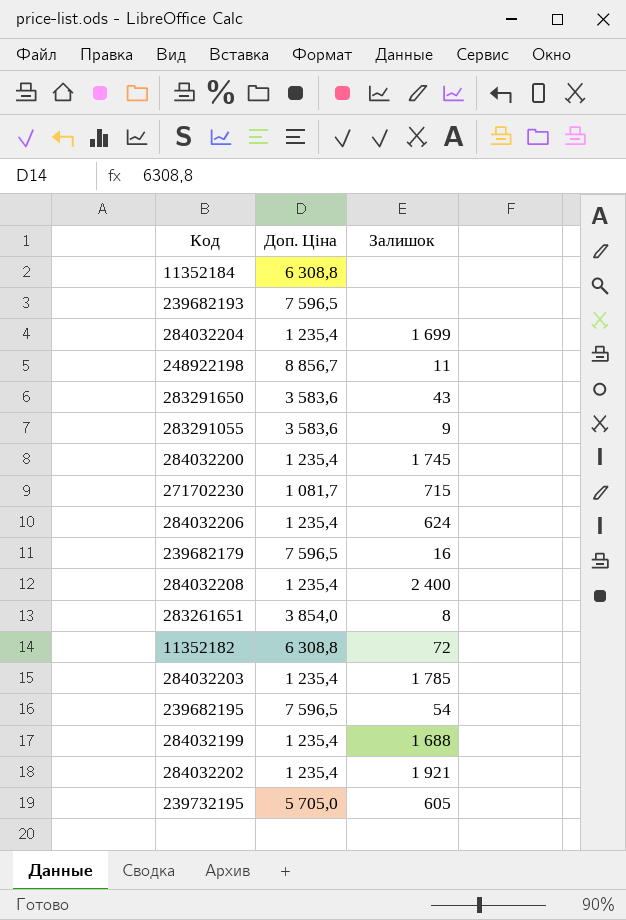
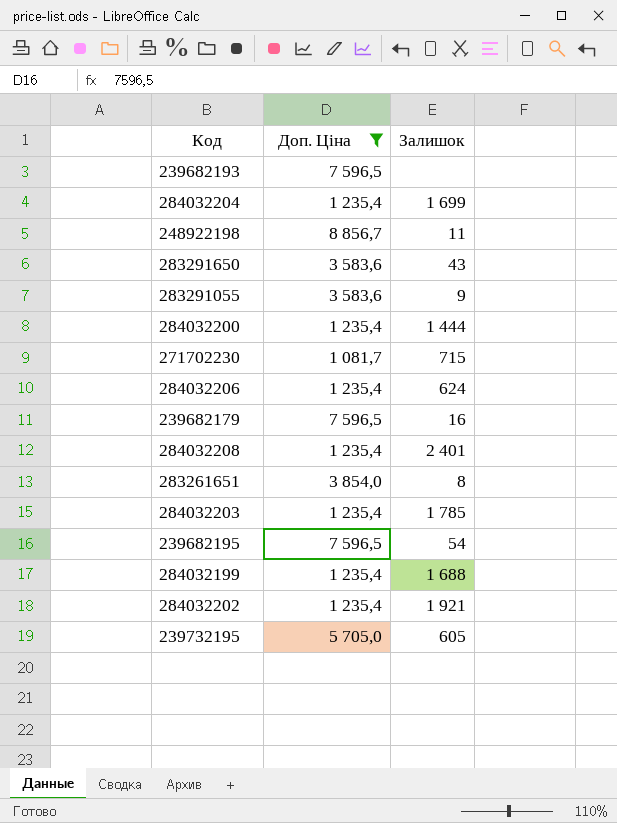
filter: none -> Доп. Ціна != 6 308,8
284032200 | Залишок: 1 745 -> 1 444
284032208 | Залишок: 2 400 -> 2 401

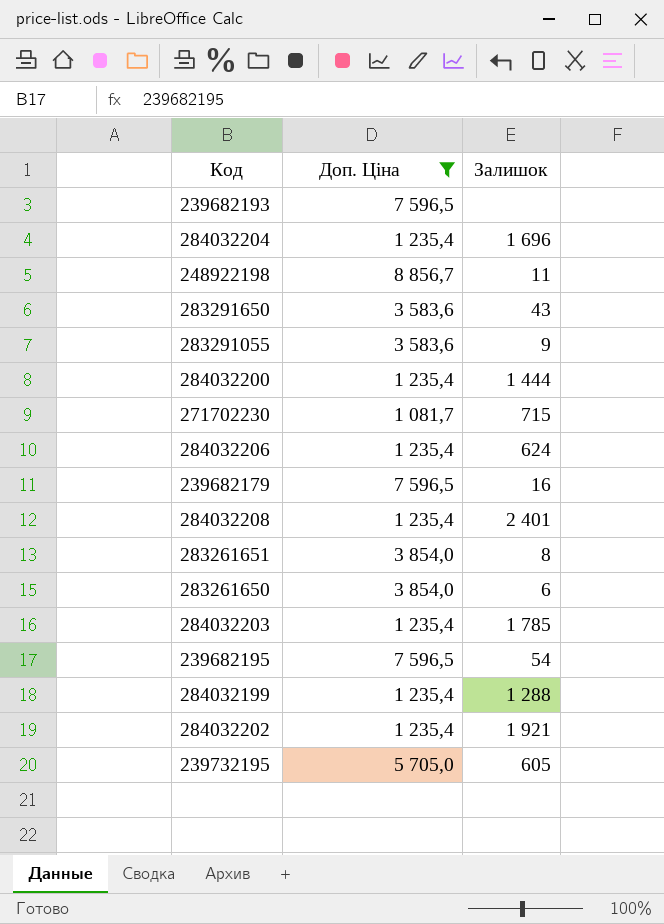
284032204 | Залишок: 1 699 -> 1 696
row 283261650: none -> 3 854,0 | 6
284032199 | Залишок: 1 688 -> 1 288

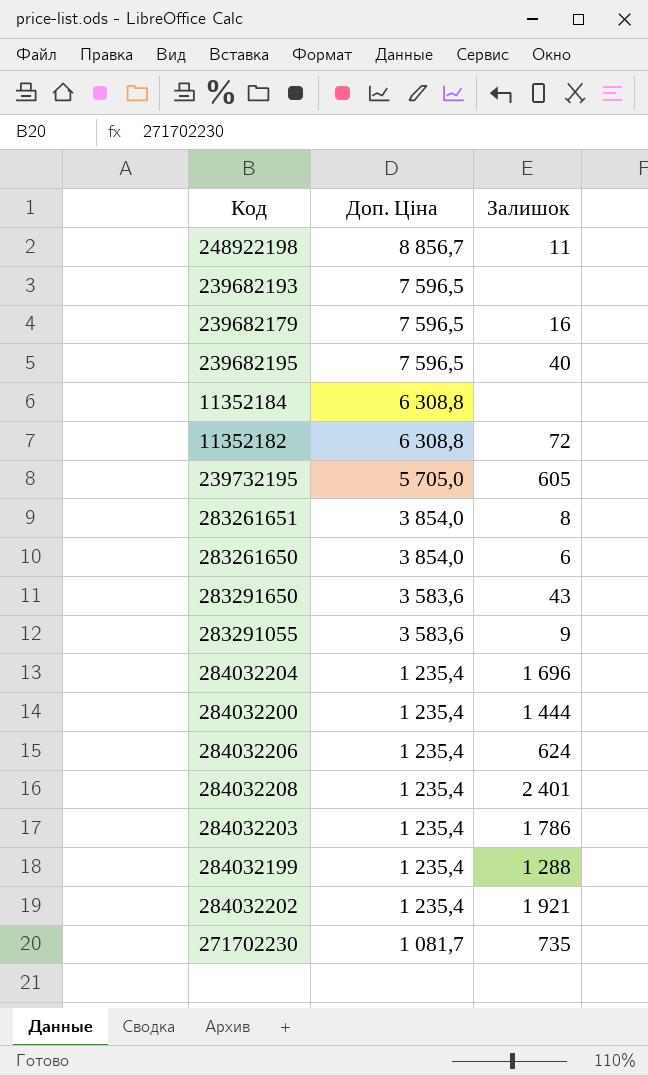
filter: Доп. Ціна != 6 308,8 -> none
row order: none -> Доп. Ціна descending
239682195 | Залишок: 54 -> 40
284032203 | Залишок: 1 785 -> 1 786
271702230 | Залишок: 715 -> 735

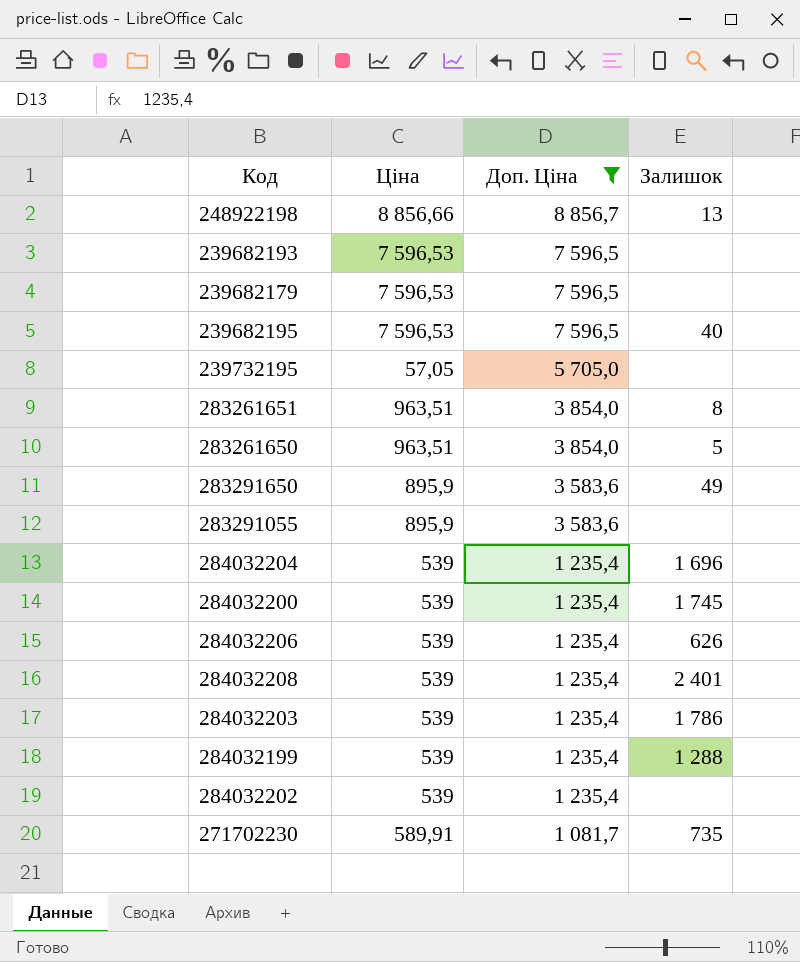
filter: none -> Доп. Ціна != 6 308,8
column Ціна | position: none -> 2
248922198 | Залишок: 11 -> 13
239682179 | Залишок: 16 -> none
239732195 | Залишок: 605 -> none
283261650 | Залишок: 6 -> 5
283291650 | Залишок: 43 -> 49
283291055 | Залишок: 9 -> none
284032200 | Залишок: 1 444 -> 1 745
284032206 | Залишок: 624 -> 626
284032202 | Залишок: 1 921 -> none

